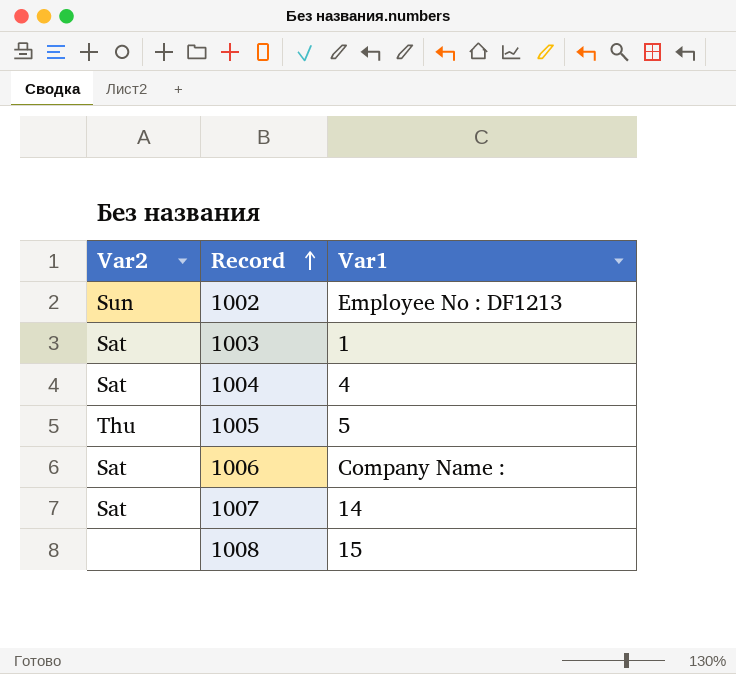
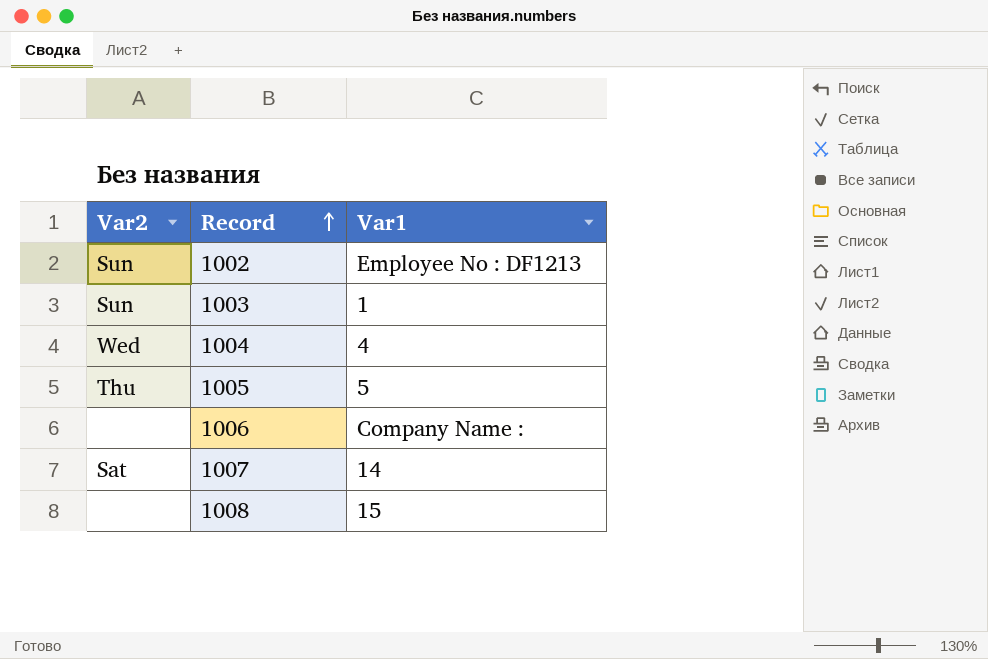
1003 | Var2: Sat -> Sun
1004 | Var2: Sat -> Wed
1006 | Var2: Sat -> none

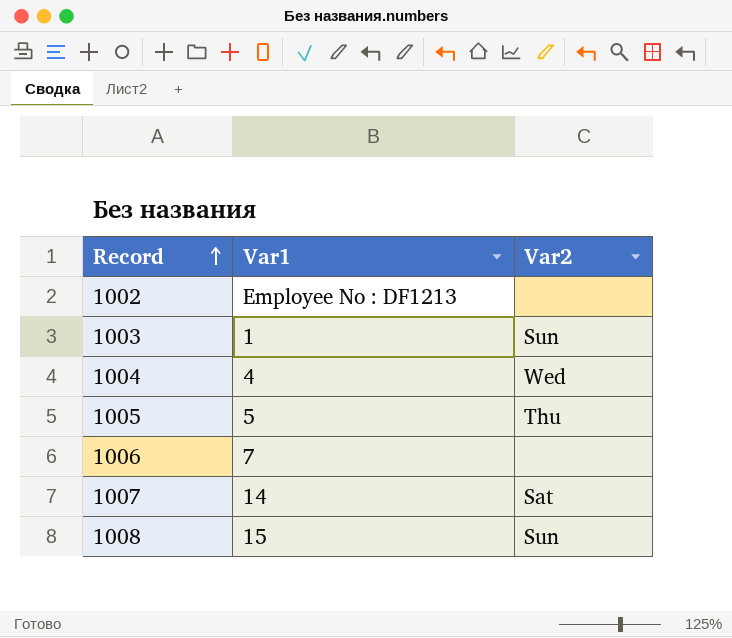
column Var2 | position: 1 -> 3
1002 | Var2: Sun -> none
1006 | Var1: Company Name : -> 7
1008 | Var2: none -> Sun

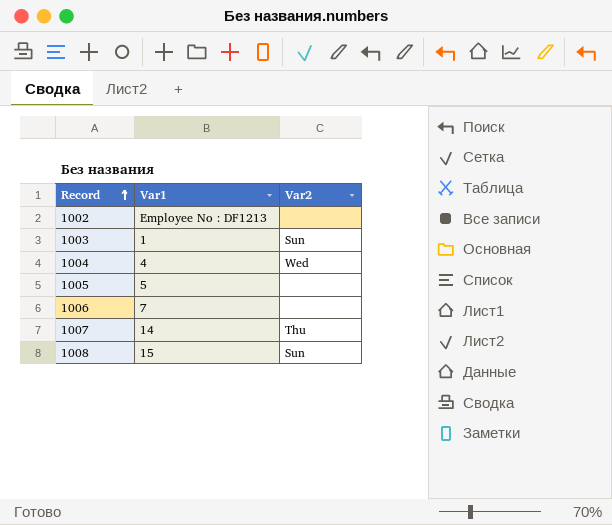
1005 | Var2: Thu -> none
1007 | Var2: Sat -> Thu

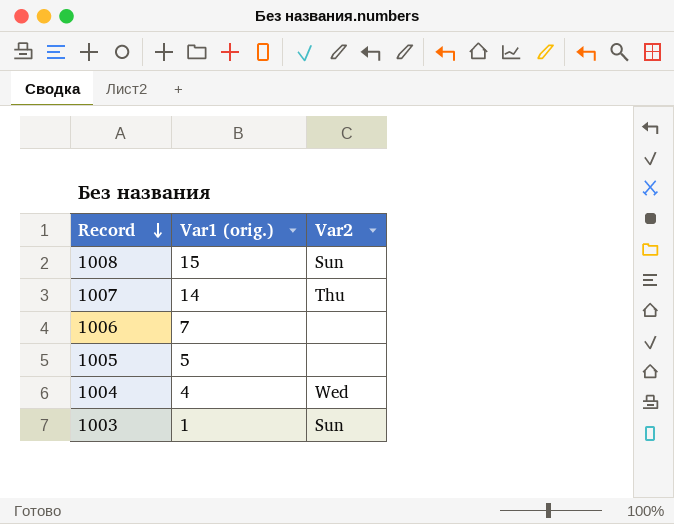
row order: Record ascending -> Record descending
column name: Var1 -> Var1 (orig.)
row 1002: Employee No : DF1213 | none -> none

